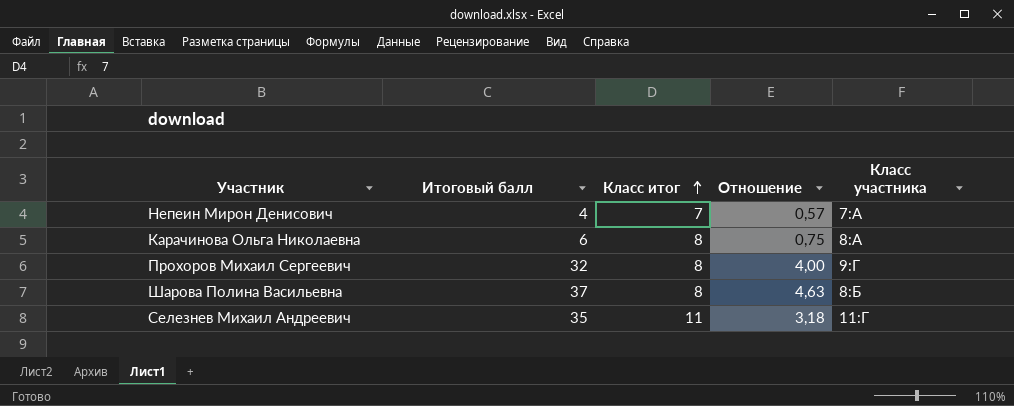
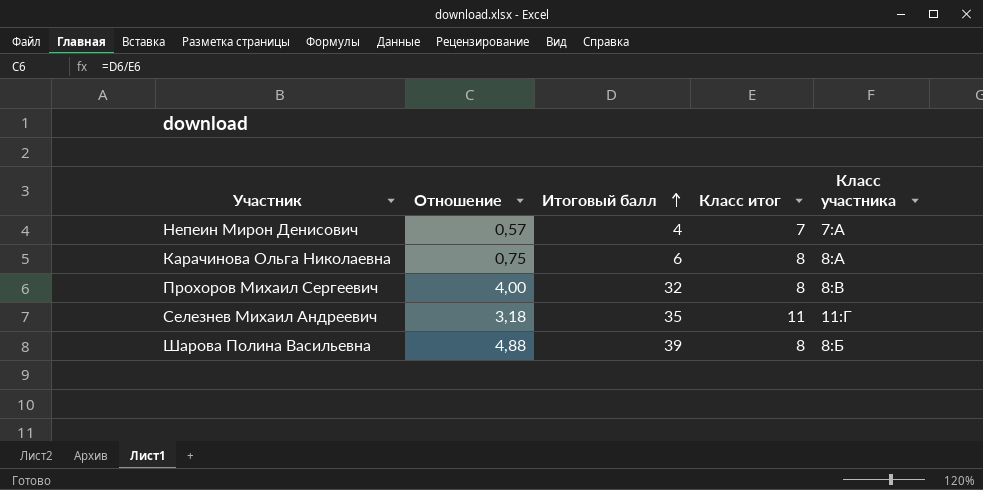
row order: Класс итог ascending -> Итоговый балл ascending
column Отношение | position: 4 -> 2
Прохоров Михаил Сергеевич | Класс участника: 9:Г -> 8:В
Шарова Полина Васильевна | Отношение: 4,63 -> 4,88
Шарова Полина Васильевна | Итоговый балл: 37 -> 39

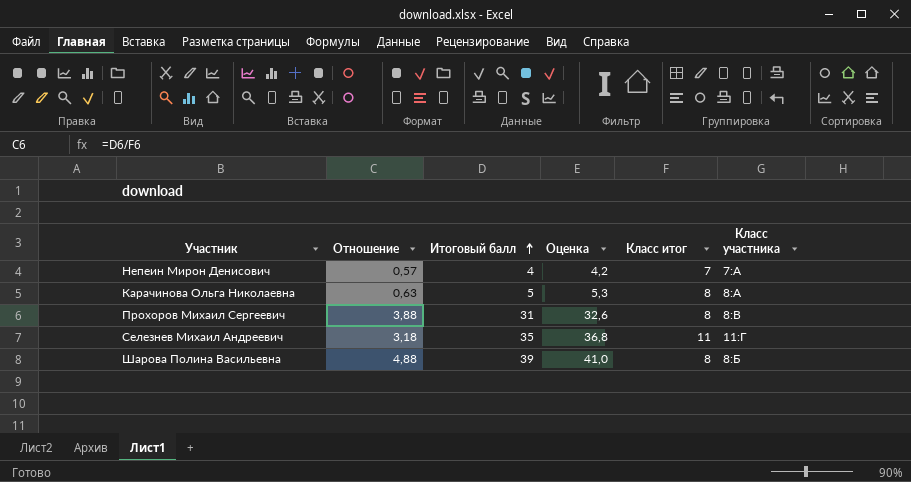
column Оценка | formula: none -> [Итоговый балл] * 1,05
Карачинова Ольга Николаевна | Отношение: 0,75 -> 0,63
Карачинова Ольга Николаевна | Итоговый балл: 6 -> 5
Прохоров Михаил Сергеевич | Отношение: 4,00 -> 3,88
Прохоров Михаил Сергеевич | Итоговый балл: 32 -> 31

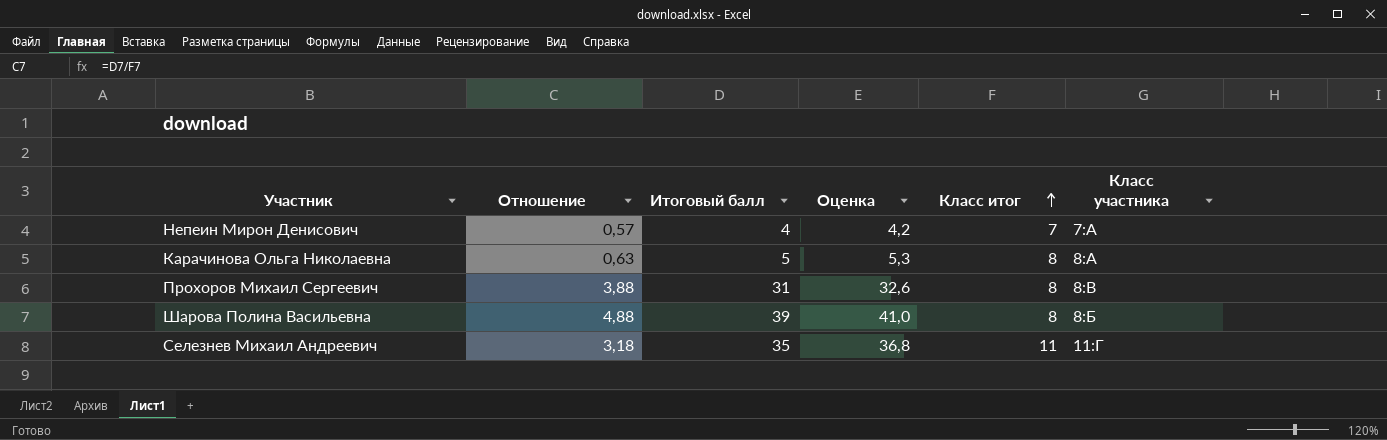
row order: Итоговый балл ascending -> Класс итог ascending

